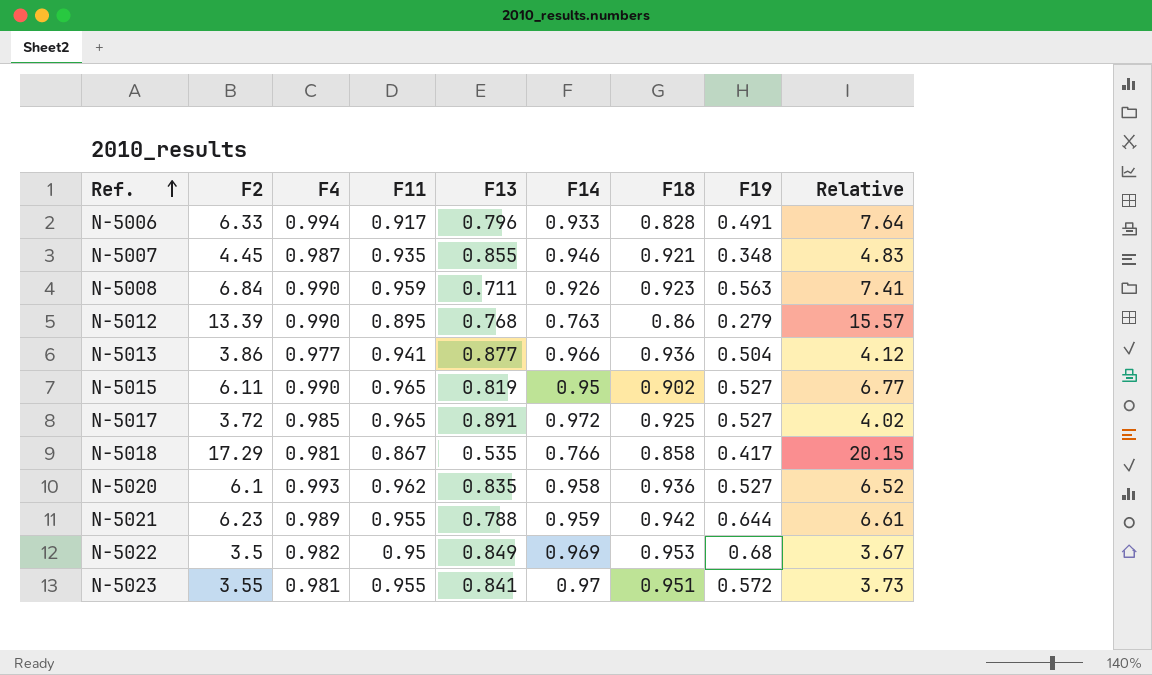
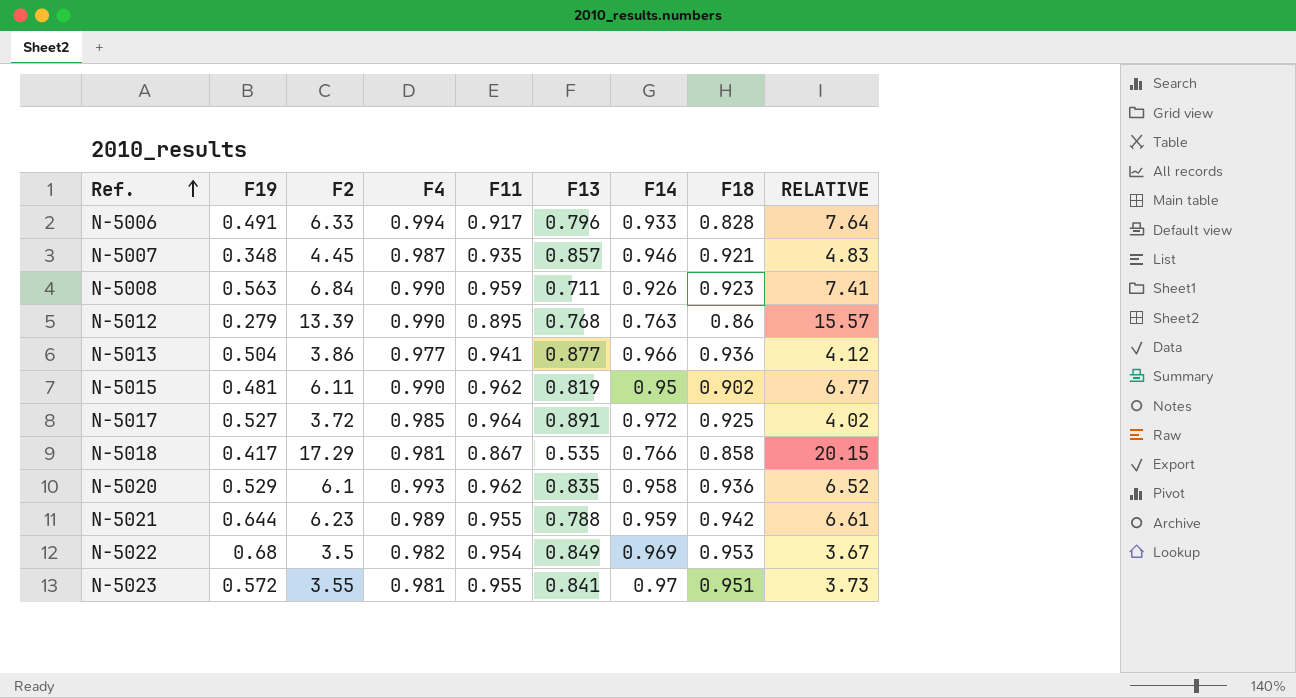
column F19 | position: 8 -> 2
column name: Relative -> RELATIVE
N-5007 | F13: 0.855 -> 0.857
N-5015 | F19: 0.527 -> 0.481
N-5015 | F11: 0.965 -> 0.962
N-5017 | F11: 0.965 -> 0.964
N-5020 | F19: 0.527 -> 0.529
N-5022 | F11: 0.95 -> 0.954

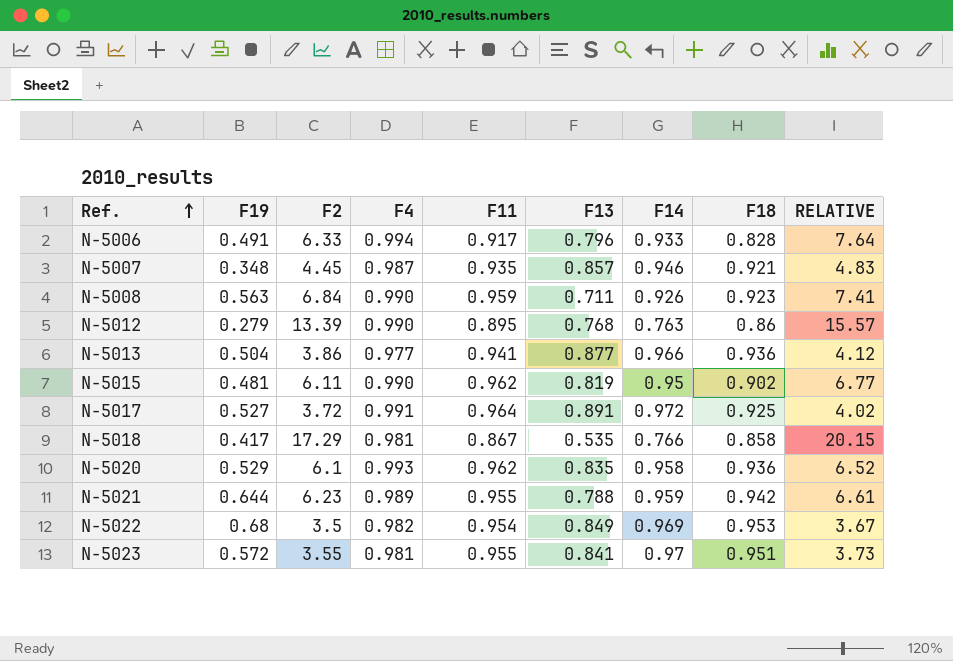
N-5017 | F4: 0.985 -> 0.991

